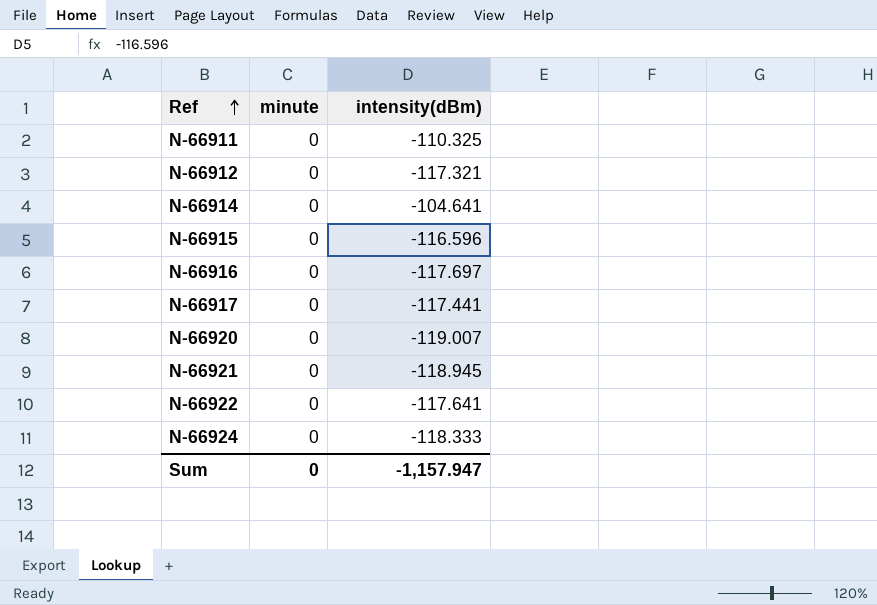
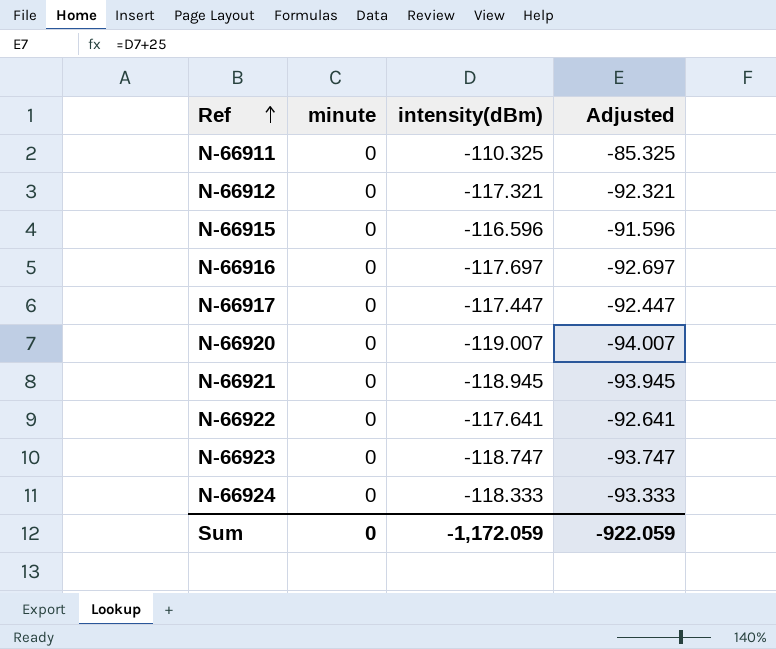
column Adjusted | formula: none -> [intensity(dBm)] + 25
row N-66914: 0 | -104.641 -> none
N-66917 | intensity(dBm): -117.441 -> -117.447
row N-66923: none -> 0 | -118.747 | -93.747
Sum | intensity(dBm): -1,157.947 -> -1,172.059

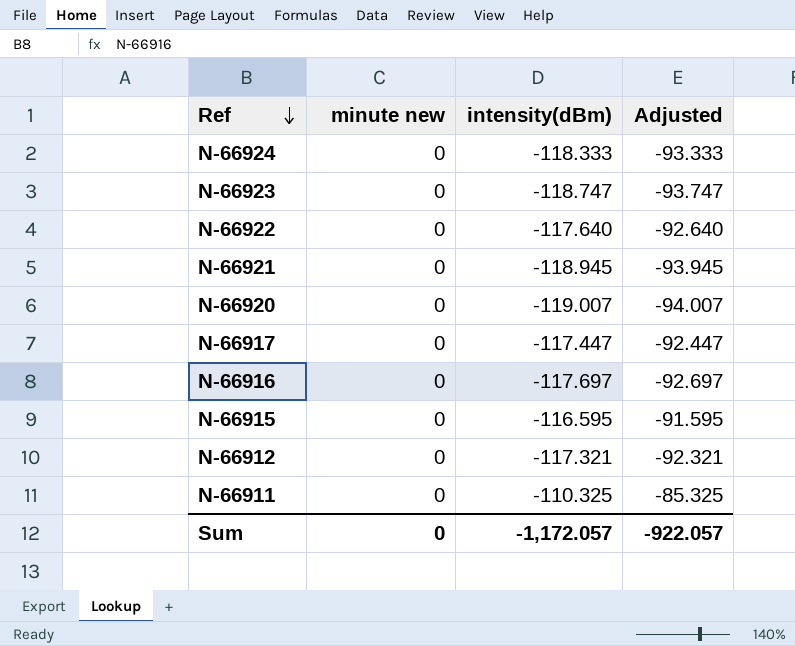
row order: Ref ascending -> Ref descending
column name: minute -> minute new
N-66922 | intensity(dBm): -117.641 -> -117.640
N-66922 | Adjusted: -92.641 -> -92.640
N-66915 | intensity(dBm): -116.596 -> -116.595
N-66915 | Adjusted: -91.596 -> -91.595
Sum | intensity(dBm): -1,172.059 -> -1,172.057
Sum | Adjusted: -922.059 -> -922.057

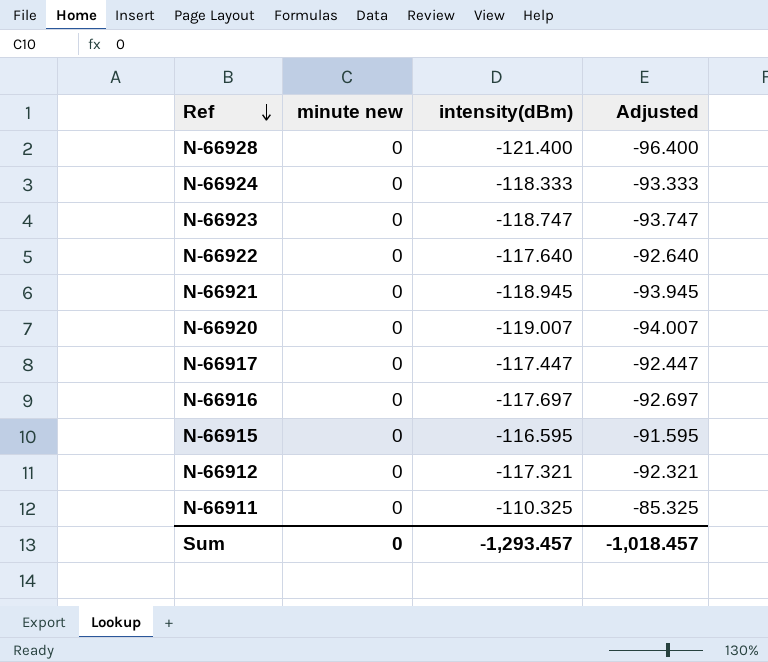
row N-66928: none -> 0 | -121.400 | -96.400
Sum | intensity(dBm): -1,172.057 -> -1,293.457
Sum | Adjusted: -922.057 -> -1,018.457

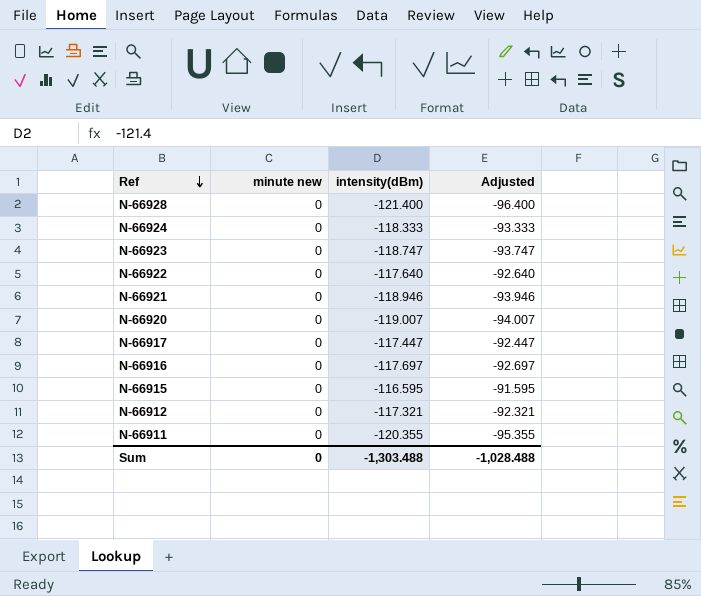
N-66921 | intensity(dBm): -118.945 -> -118.946
N-66921 | Adjusted: -93.945 -> -93.946
N-66911 | intensity(dBm): -110.325 -> -120.355
N-66911 | Adjusted: -85.325 -> -95.355
Sum | intensity(dBm): -1,293.457 -> -1,303.488
Sum | Adjusted: -1,018.457 -> -1,028.488

